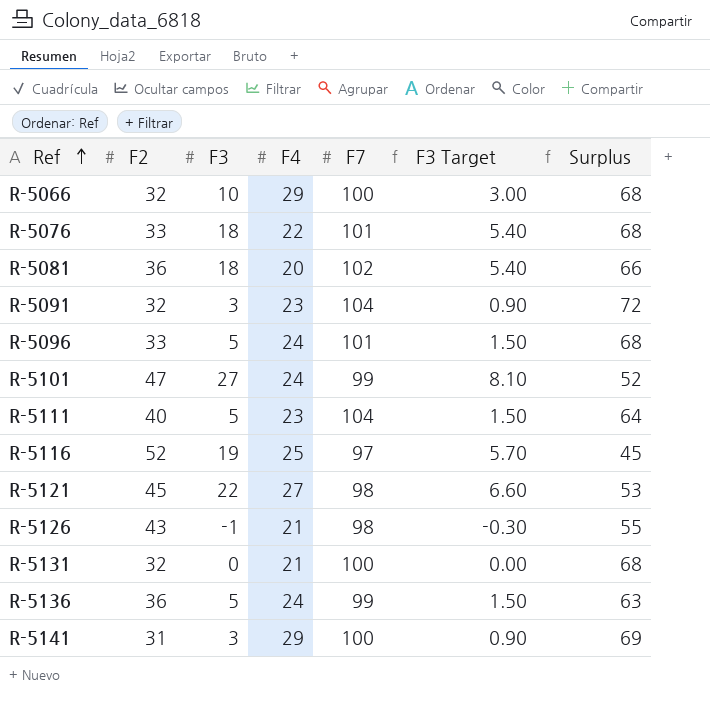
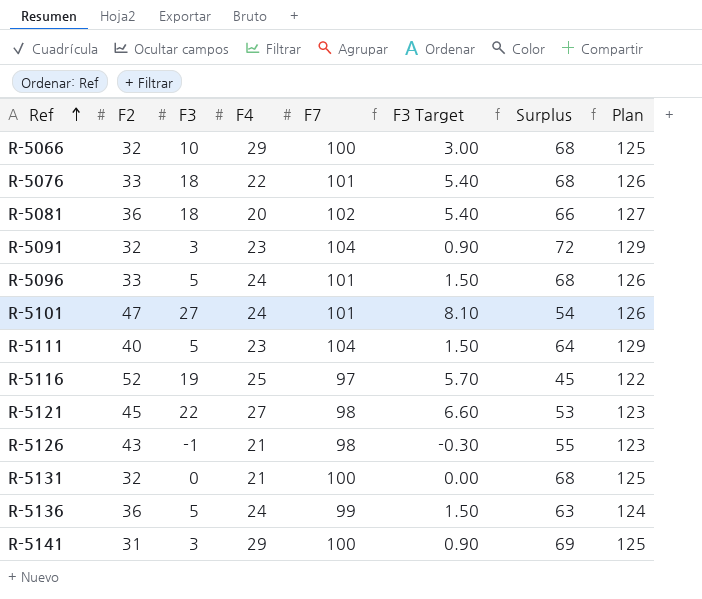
column Plan | formula: none -> [F7] + 25
R-5101 | F7: 99 -> 101
R-5101 | Surplus: 52 -> 54

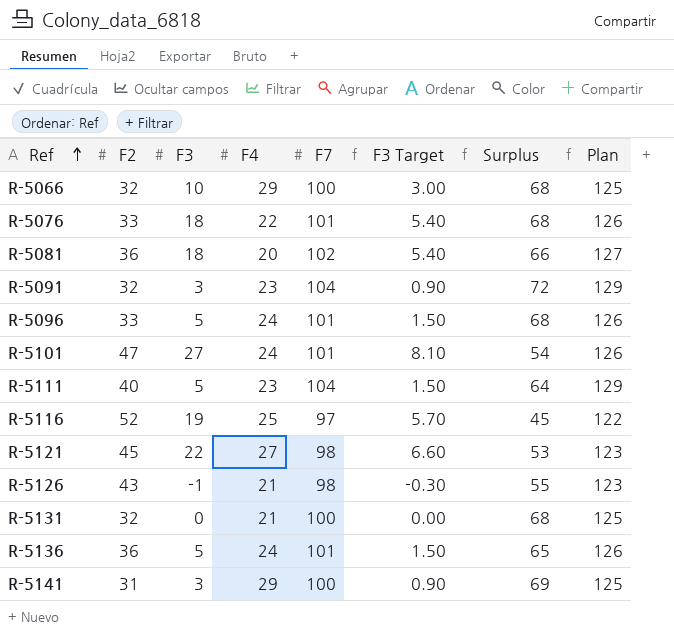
R-5136 | F7: 99 -> 101
R-5136 | Surplus: 63 -> 65
R-5136 | Plan: 124 -> 126

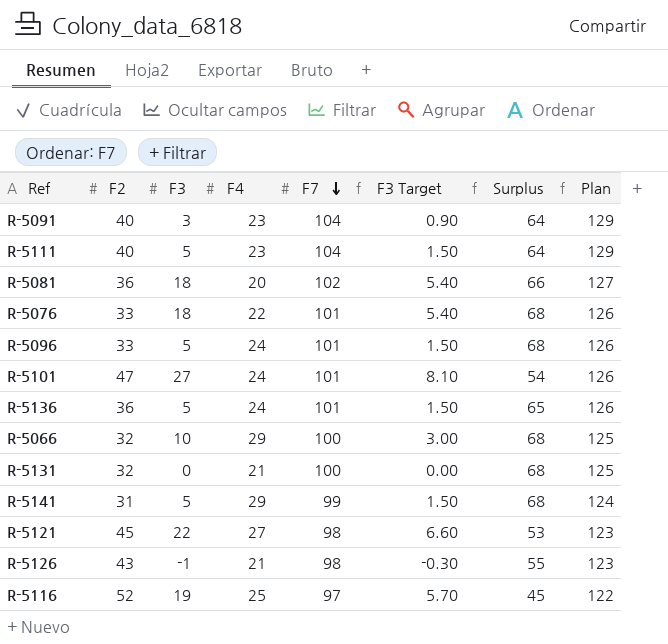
row order: Ref ascending -> F7 descending
R-5091 | F2: 32 -> 40
R-5091 | Surplus: 72 -> 64
R-5141 | F3: 3 -> 5
R-5141 | F7: 100 -> 99
R-5141 | F3 Target: 0.90 -> 1.50
R-5141 | Surplus: 69 -> 68
R-5141 | Plan: 125 -> 124

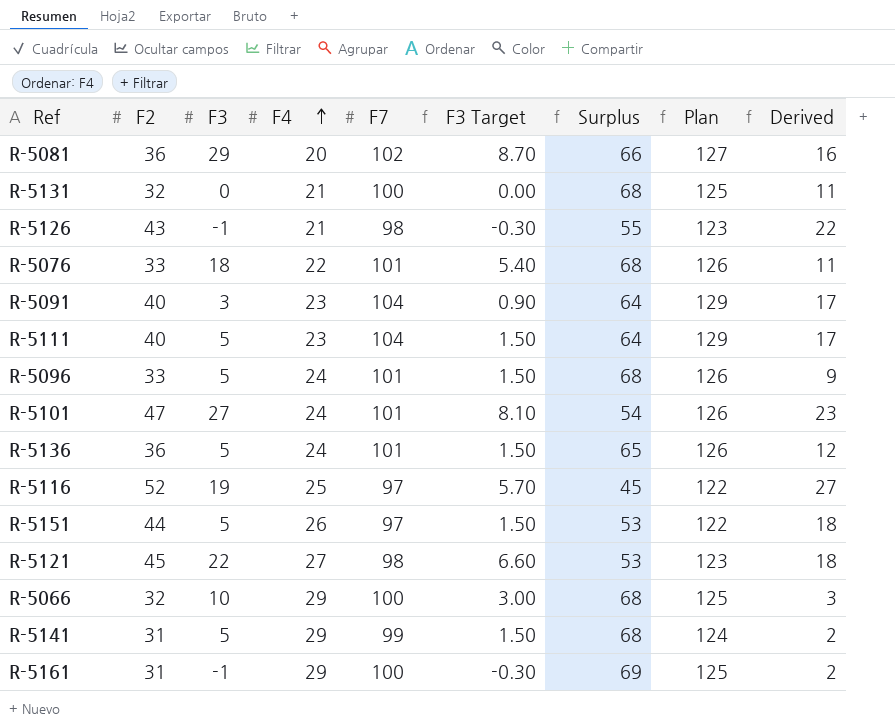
row order: F7 descending -> F4 ascending
column Derived | formula: none -> [F2] - [F4]
R-5081 | F3: 18 -> 29
R-5081 | F3 Target: 5.40 -> 8.70
row R-5151: none -> 44 | 5 | 26 | 97 | 1.50 | 53 | 122 | 18
row R-5161: none -> 31 | -1 | 29 | 100 | -0.30 | 69 | 125 | 2

